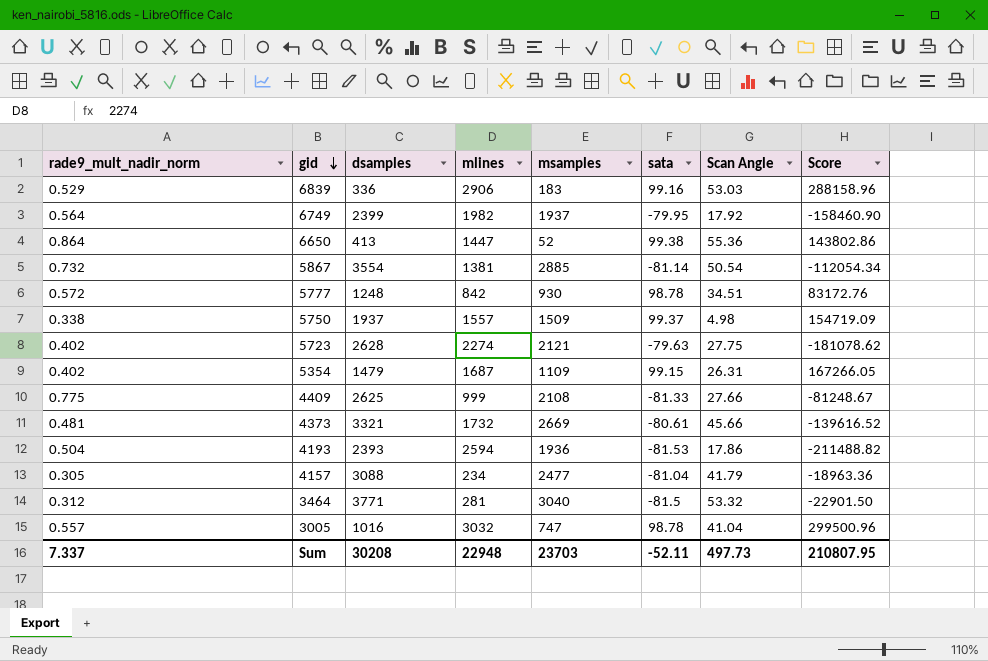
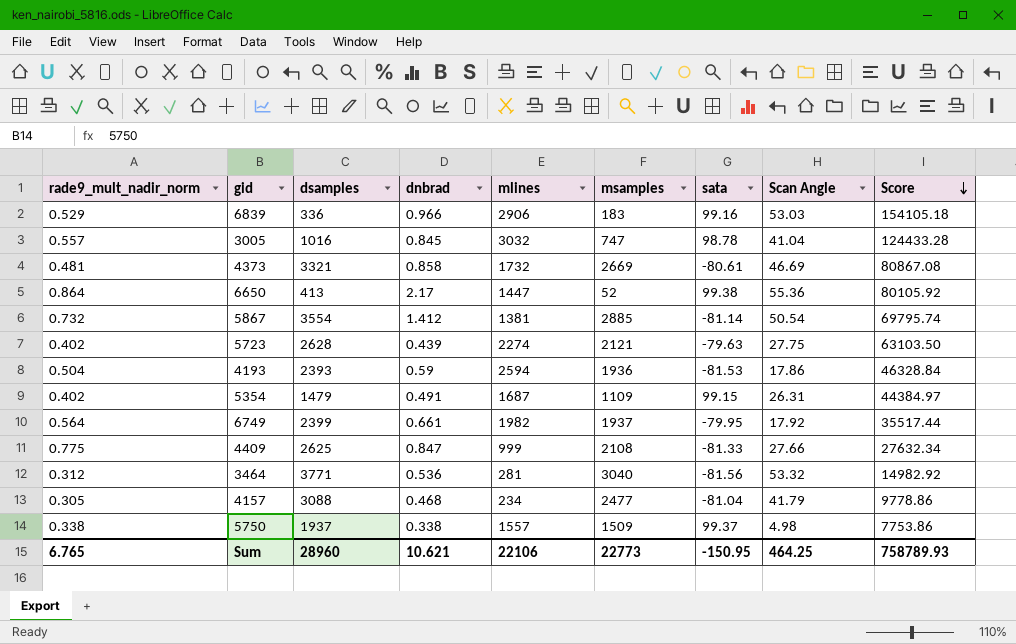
row order: gid descending -> Score descending
column dnbrad | position: none -> 4
column Score | formula: [mlines] * [sata] -> [mlines] * [Scan Angle]
row 5777: 0.572 | 1248 | 842 | 930 | 98.78 | 34.51 | 83172.76 -> none
4373 | Scan Angle: 45.66 -> 46.69
3464 | sata: -81.5 -> -81.56
Sum | rade9_mult_nadir_norm: 7.337 -> 6.765
Sum | dsamples: 30208 -> 28960
Sum | mlines: 22948 -> 22106
Sum | msamples: 23703 -> 22773
Sum | sata: -52.11 -> -150.95
Sum | Scan Angle: 497.73 -> 464.25
Sum | Score: 210807.95 -> 758789.93

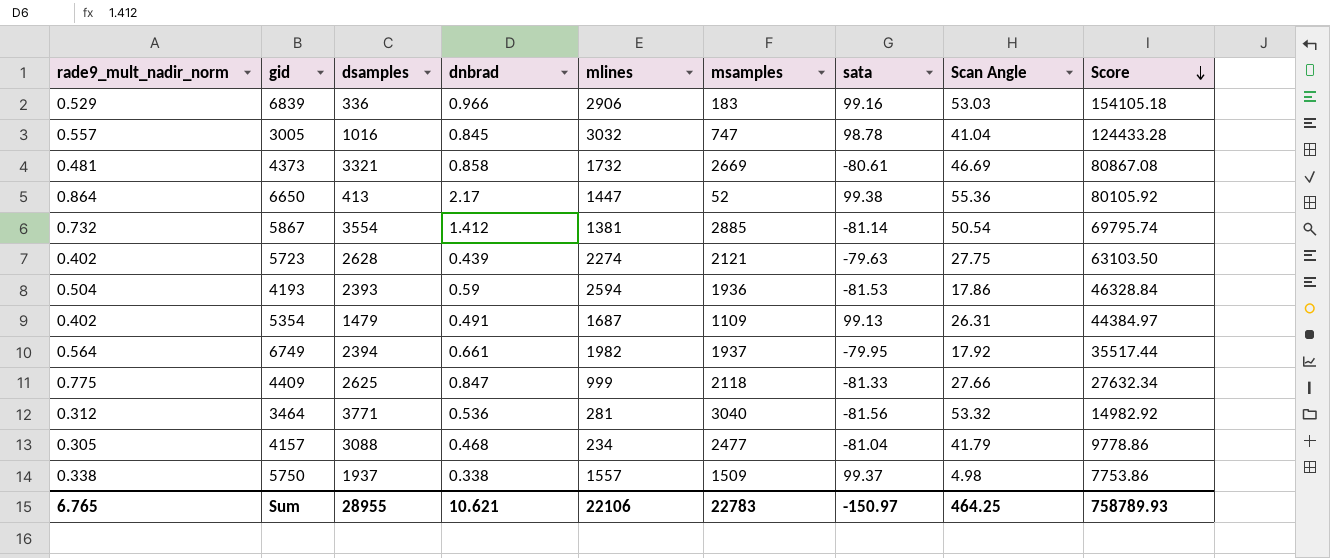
5354 | sata: 99.15 -> 99.13
6749 | dsamples: 2399 -> 2394
4409 | msamples: 2108 -> 2118
Sum | dsamples: 28960 -> 28955
Sum | msamples: 22773 -> 22783
Sum | sata: -150.95 -> -150.97

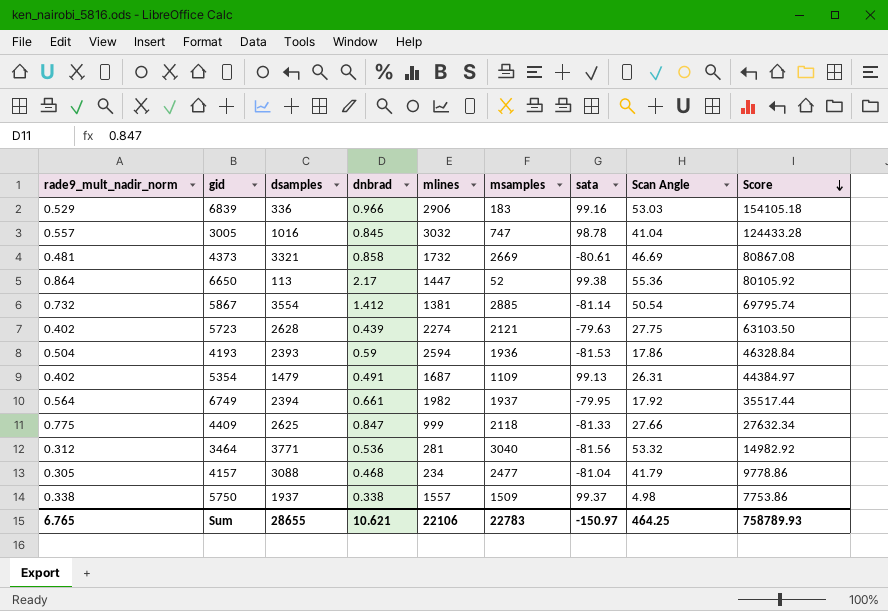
6650 | dsamples: 413 -> 113
Sum | dsamples: 28955 -> 28655

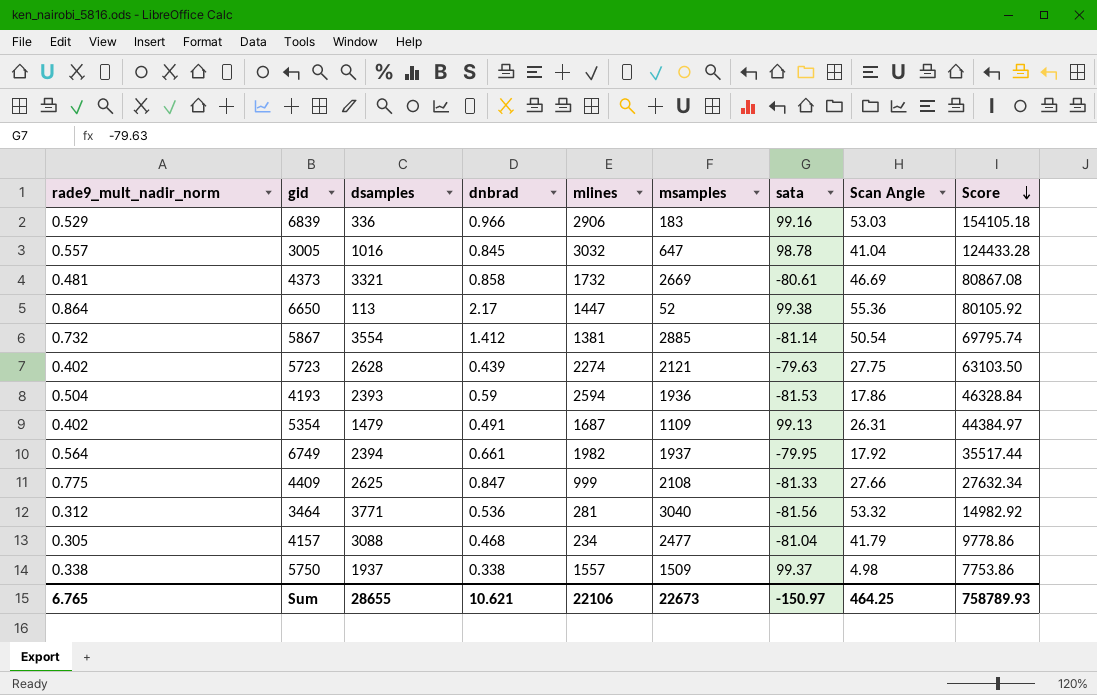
3005 | msamples: 747 -> 647
4409 | msamples: 2118 -> 2108
Sum | msamples: 22783 -> 22673

